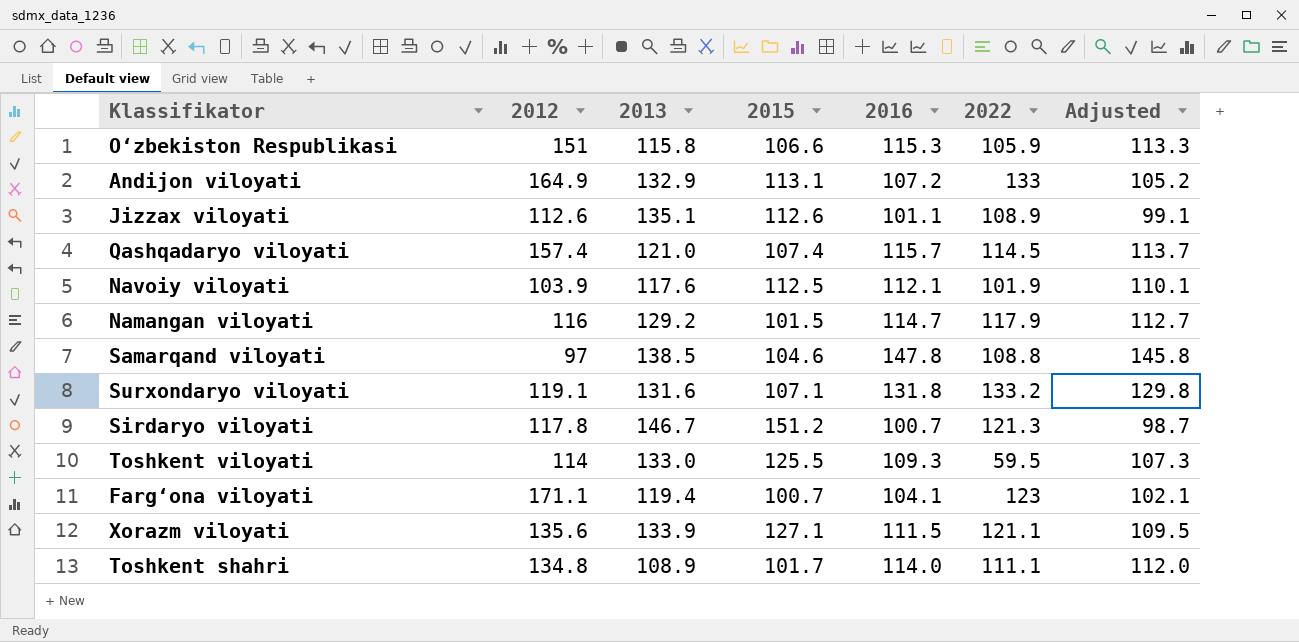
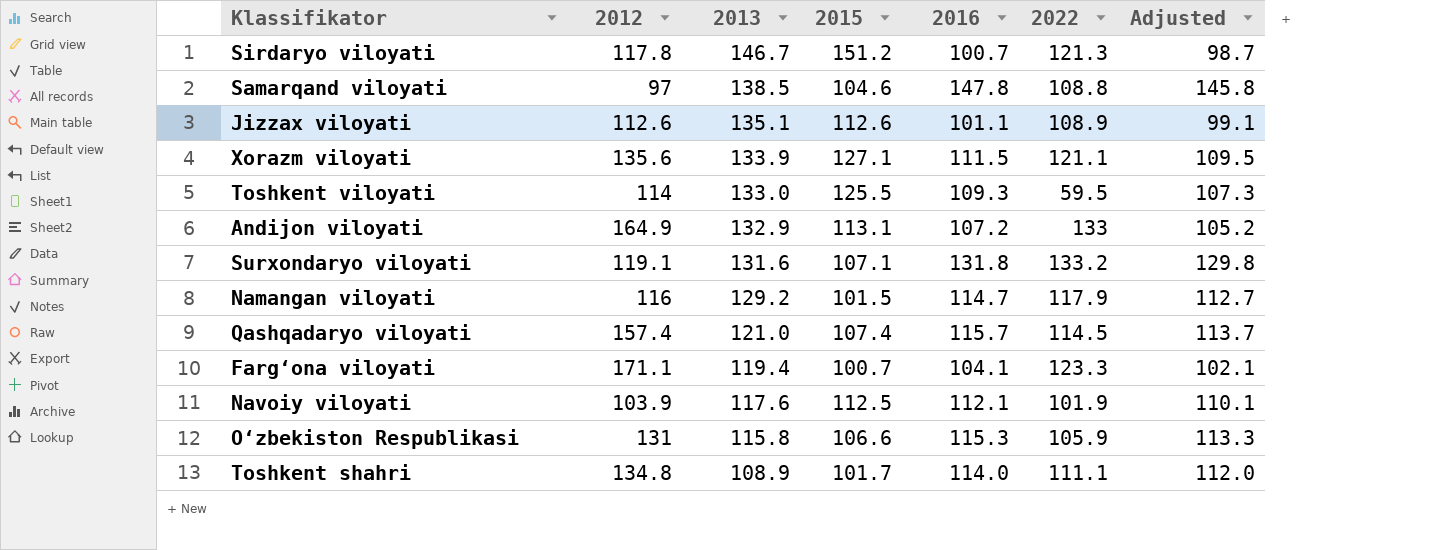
row order: none -> 2013 descending
Farg‘ona viloyati | 2022: 123 -> 123.3
O‘zbekiston Respublikasi | 2012: 151 -> 131

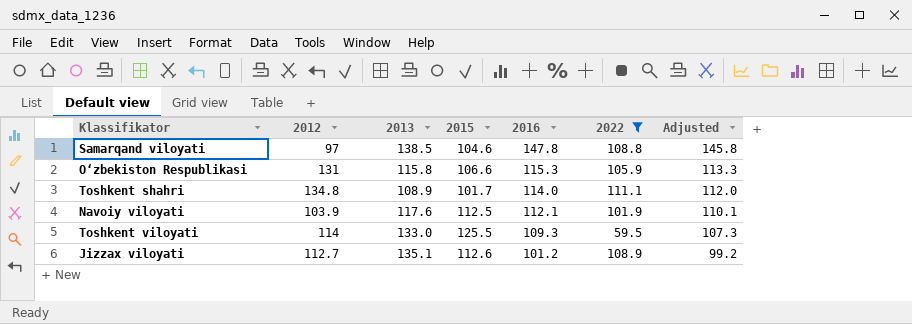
filter: none -> 2022 <= 111.1
row order: 2013 descending -> 2016 descending
Jizzax viloyati | 2012: 112.6 -> 112.7
Jizzax viloyati | 2016: 101.1 -> 101.2
Jizzax viloyati | Adjusted: 99.1 -> 99.2

